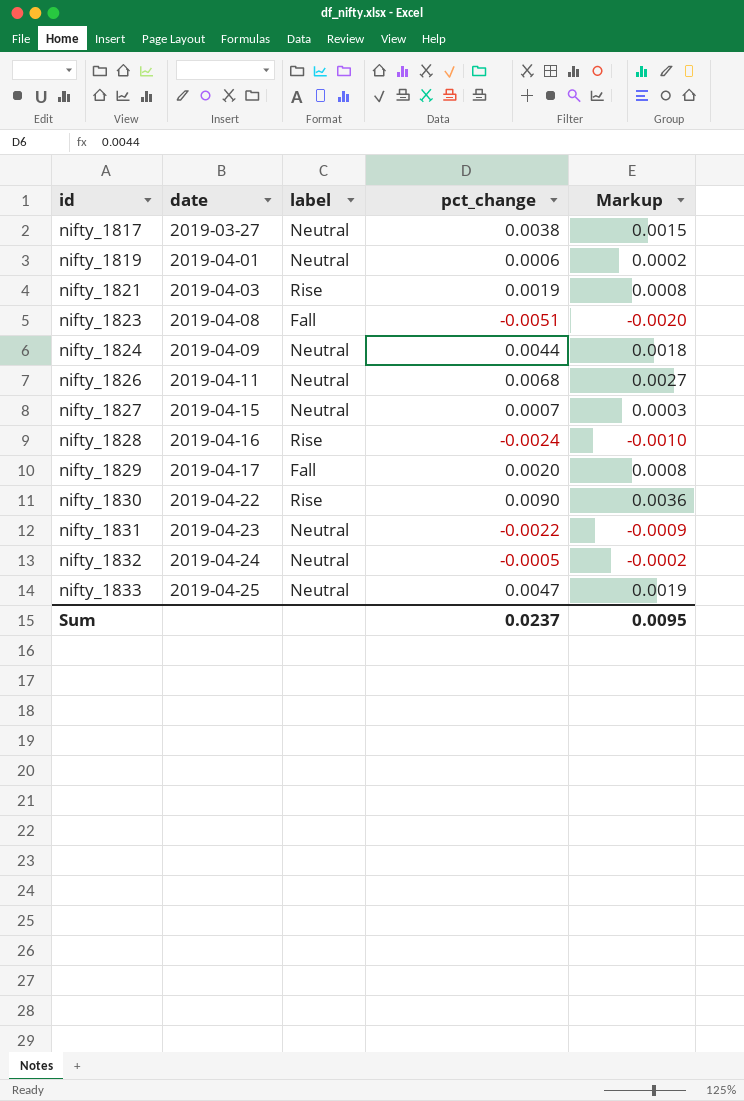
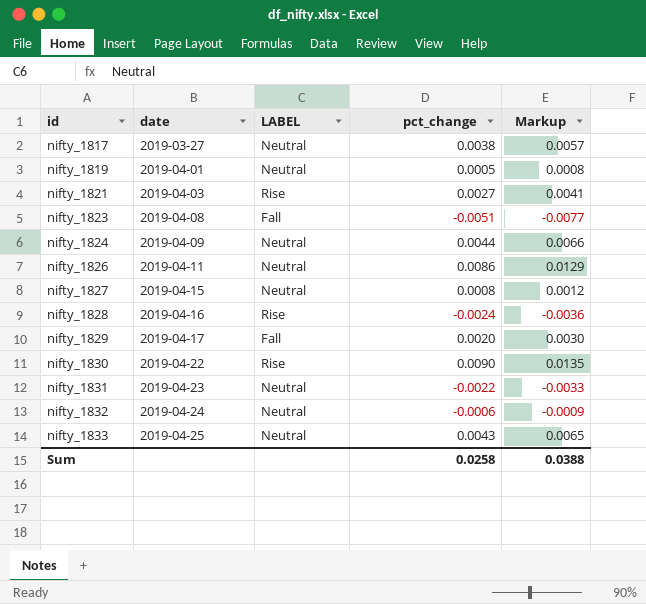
column name: label -> LABEL
column Markup | formula: [pct_change] * 0.4 -> [pct_change] * 1.5
nifty_1819 | pct_change: 0.0006 -> 0.0005
nifty_1821 | pct_change: 0.0019 -> 0.0027
nifty_1826 | pct_change: 0.0068 -> 0.0086
nifty_1827 | pct_change: 0.0007 -> 0.0008
nifty_1832 | pct_change: -0.0005 -> -0.0006
nifty_1833 | pct_change: 0.0047 -> 0.0043
Sum | pct_change: 0.0237 -> 0.0258
Sum | Markup: 0.0095 -> 0.0388

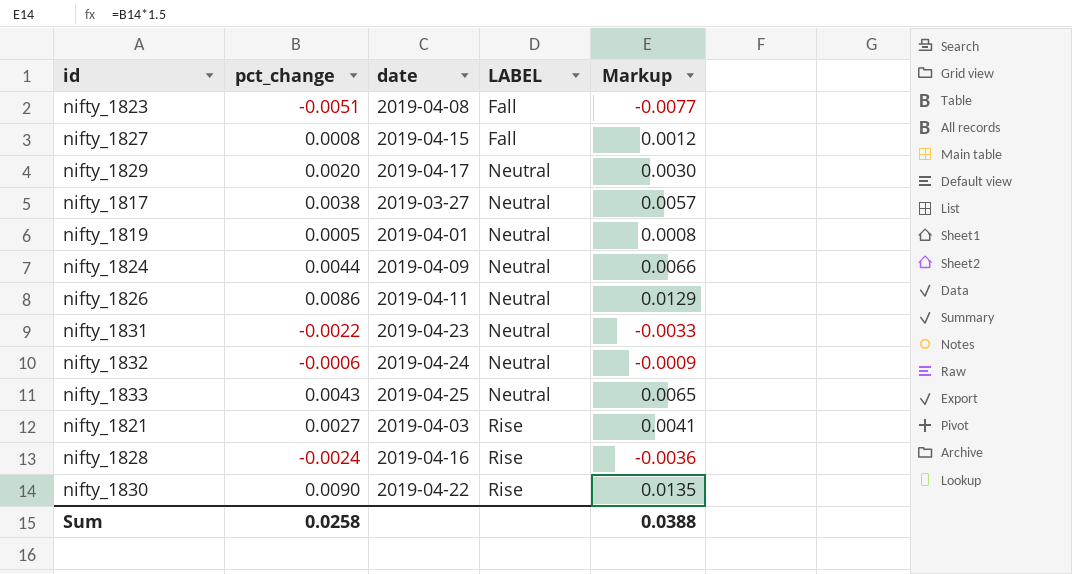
row order: id ascending -> LABEL ascending
column pct_change | position: 4 -> 2
nifty_1827 | LABEL: Neutral -> Fall
nifty_1829 | LABEL: Fall -> Neutral

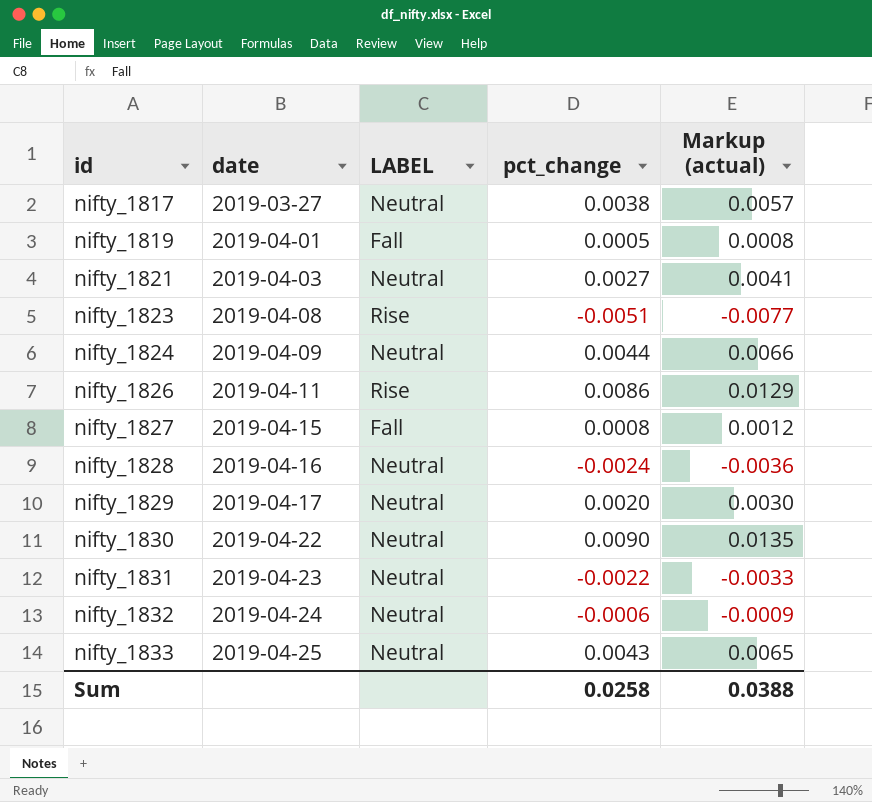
row order: LABEL ascending -> id ascending
column pct_change | position: 2 -> 4
column name: Markup -> Markup (actual)
nifty_1819 | LABEL: Neutral -> Fall
nifty_1821 | LABEL: Rise -> Neutral
nifty_1823 | LABEL: Fall -> Rise
nifty_1826 | LABEL: Neutral -> Rise
nifty_1828 | LABEL: Rise -> Neutral
nifty_1830 | LABEL: Rise -> Neutral

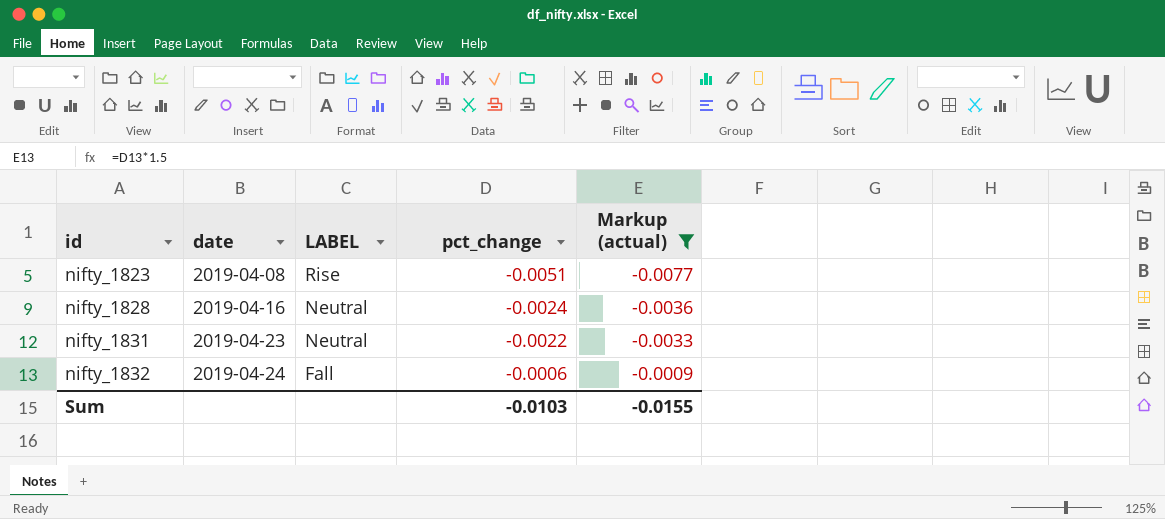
filter: none -> Markup (actual) <= -0.0009
nifty_1832 | LABEL: Neutral -> Fall
Sum | pct_change: 0.0258 -> -0.0103
Sum | Markup (actual): 0.0388 -> -0.0155

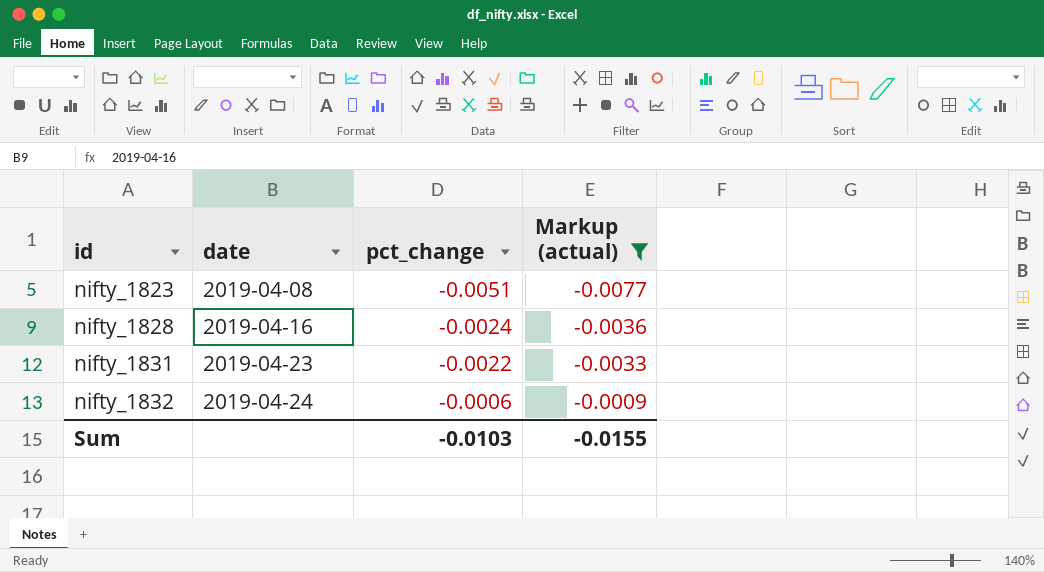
column LABEL | position: 3 -> none

